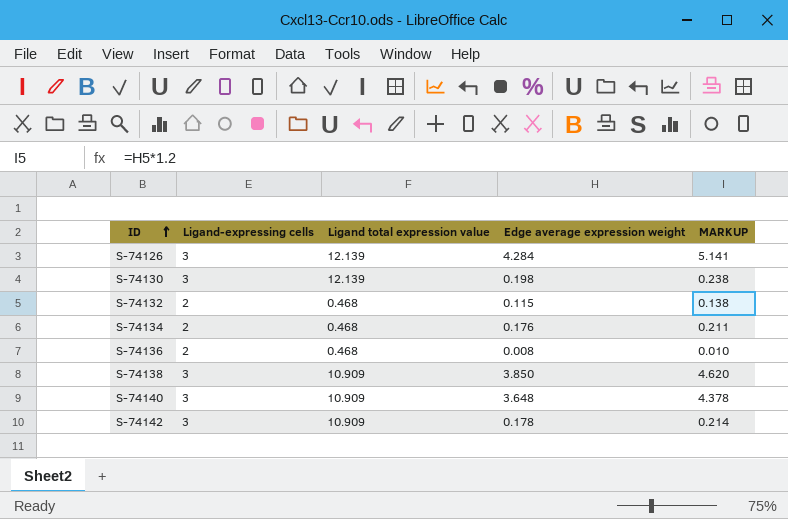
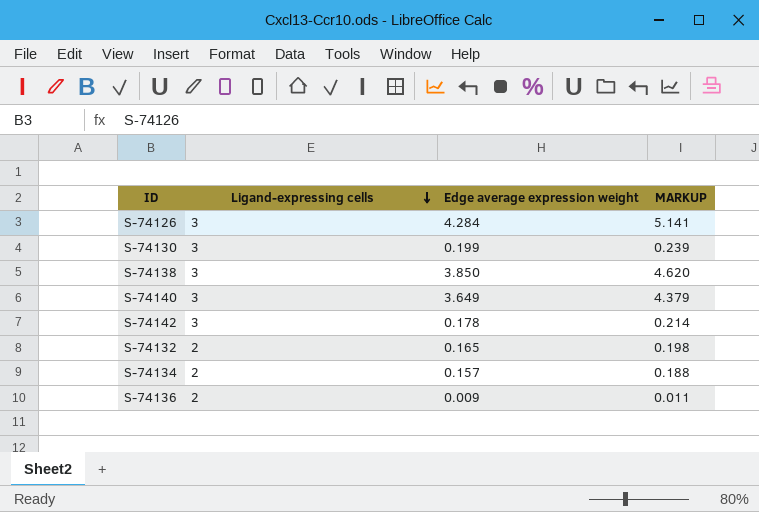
row order: ID ascending -> Ligand-expressing cells descending
column Ligand total expression value | position: 3 -> none
S-74130 | Edge average expression weight: 0.198 -> 0.199
S-74130 | MARKUP: 0.238 -> 0.239
S-74140 | Edge average expression weight: 3.648 -> 3.649
S-74140 | MARKUP: 4.378 -> 4.379
S-74132 | Edge average expression weight: 0.115 -> 0.165
S-74132 | MARKUP: 0.138 -> 0.198
S-74134 | Edge average expression weight: 0.176 -> 0.157
S-74134 | MARKUP: 0.211 -> 0.188
S-74136 | Edge average expression weight: 0.008 -> 0.009
S-74136 | MARKUP: 0.010 -> 0.011

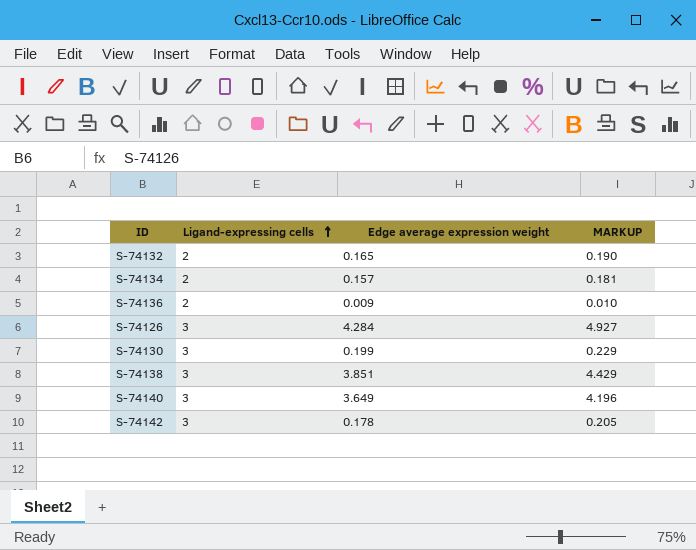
row order: Ligand-expressing cells descending -> Ligand-expressing cells ascending
column MARKUP | formula: [Edge average expression weight] * 1.2 -> [Edge average expression weight] * 1.15
S-74138 | Edge average expression weight: 3.850 -> 3.851

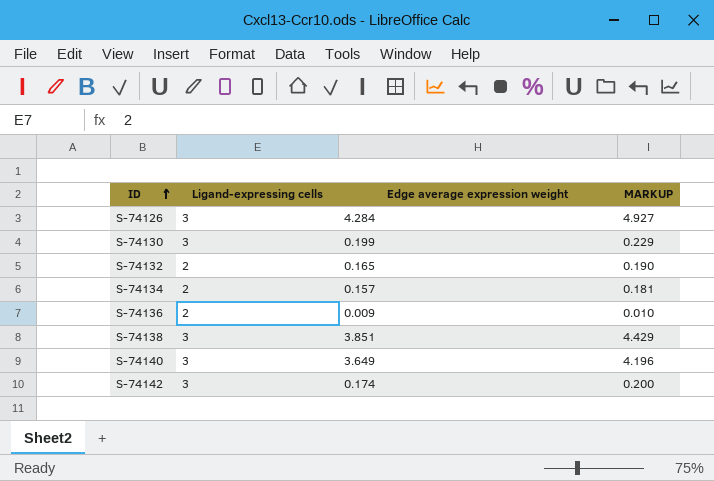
row order: Ligand-expressing cells ascending -> ID ascending
S-74142 | Edge average expression weight: 0.178 -> 0.174
S-74142 | MARKUP: 0.205 -> 0.200

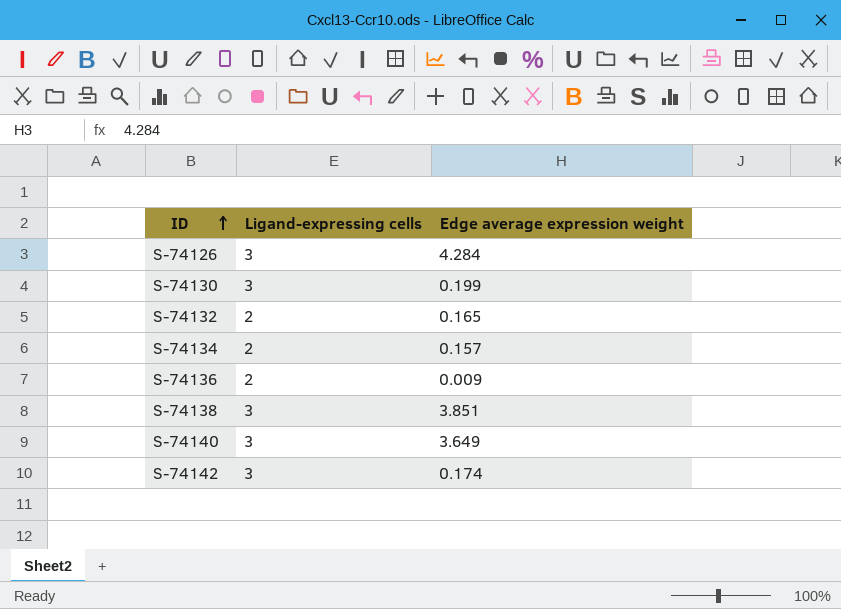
column MARKUP | formula: [Edge average expression weight] * 1.15 -> none

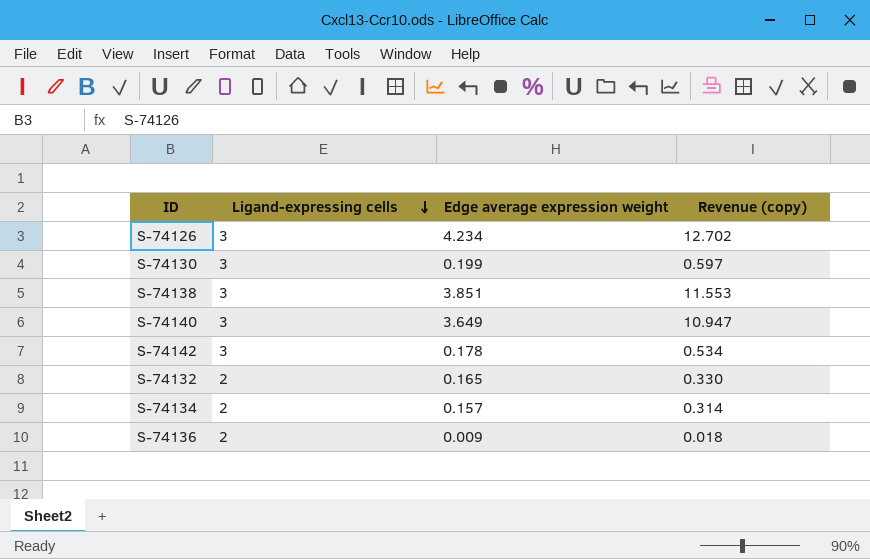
row order: ID ascending -> Ligand-expressing cells descending
column Revenue (copy) | formula: none -> [Ligand-expressing cells] * [Edge average expression weight]
S-74126 | Edge average expression weight: 4.284 -> 4.234
S-74142 | Edge average expression weight: 0.174 -> 0.178

